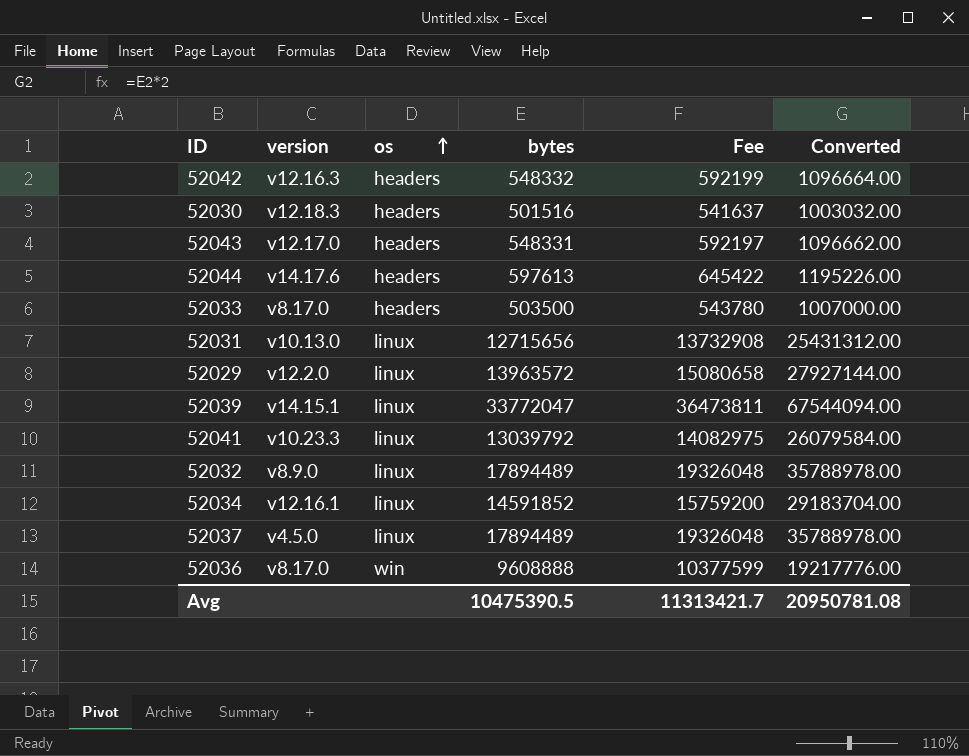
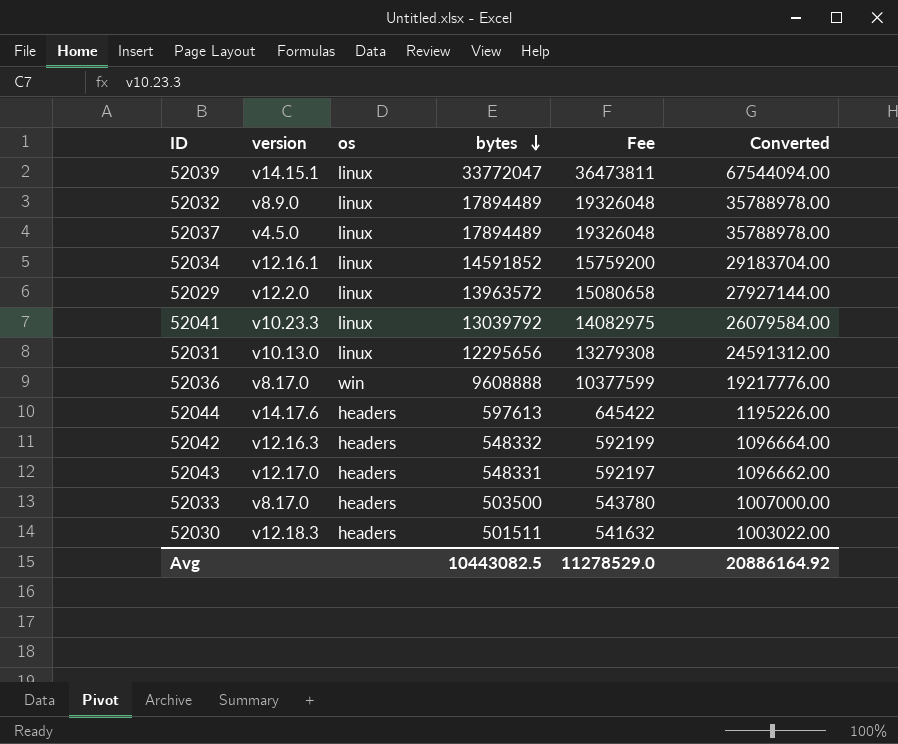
row order: os ascending -> bytes descending
52031 | bytes: 12715656 -> 12295656
52031 | Fee: 13732908 -> 13279308
52031 | Converted: 25431312.00 -> 24591312.00
52030 | bytes: 501516 -> 501511
52030 | Fee: 541637 -> 541632
52030 | Converted: 1003032.00 -> 1003022.00
Avg | bytes: 10475390.5 -> 10443082.5
Avg | Fee: 11313421.7 -> 11278529.0
Avg | Converted: 20950781.08 -> 20886164.92

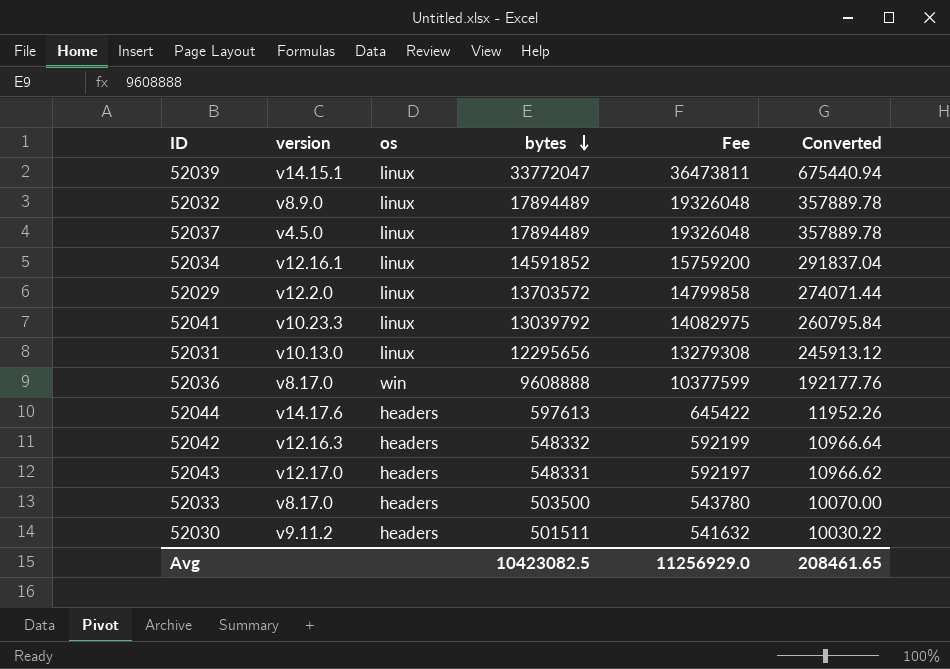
column Converted | formula: [bytes] * 2 -> [bytes] * 0.02
52029 | bytes: 13963572 -> 13703572
52029 | Fee: 15080658 -> 14799858
52030 | version: v12.18.3 -> v9.11.2
Avg | bytes: 10443082.5 -> 10423082.5
Avg | Fee: 11278529.0 -> 11256929.0
Avg | Converted: 20886164.92 -> 208461.65

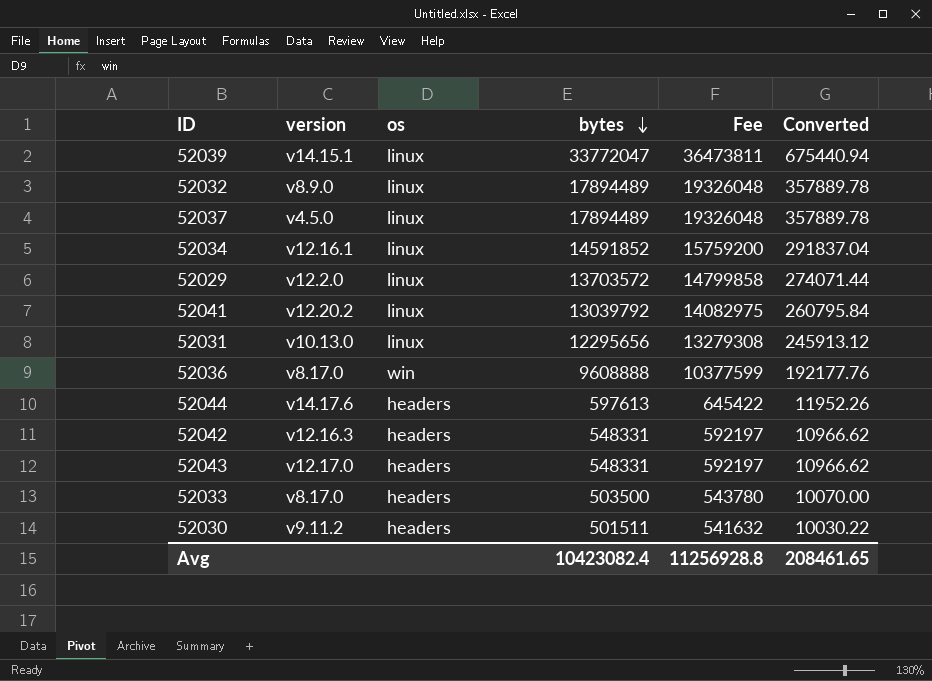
52041 | version: v10.23.3 -> v12.20.2
52042 | bytes: 548332 -> 548331
52042 | Fee: 592199 -> 592197
52042 | Converted: 10966.64 -> 10966.62
Avg | bytes: 10423082.5 -> 10423082.4
Avg | Fee: 11256929.0 -> 11256928.8

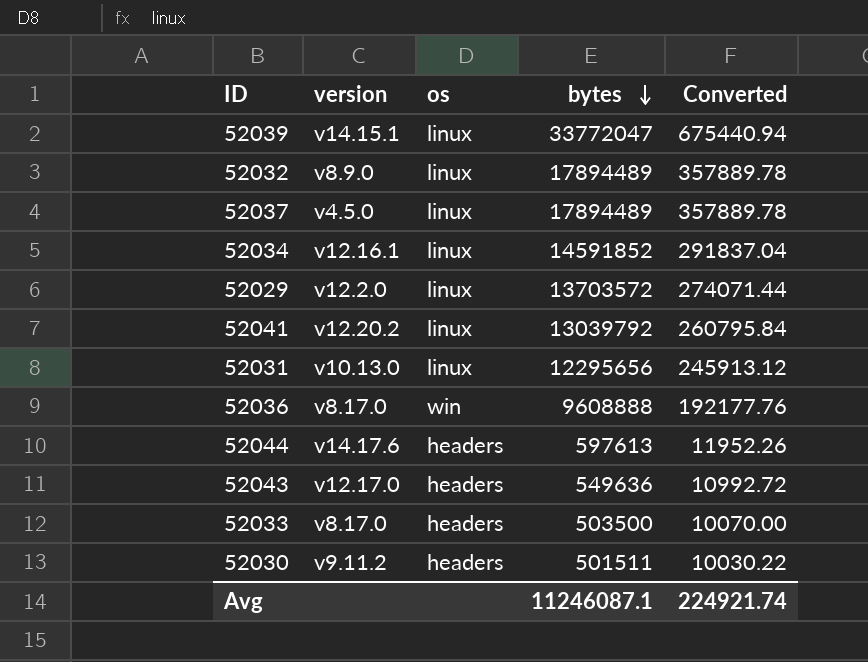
column Fee | formula: [bytes] * 1.08 -> none
row 52042: v12.16.3 | headers | 548331 | 592197 | 10966.62 -> none
52043 | bytes: 548331 -> 549636
52043 | Converted: 10966.62 -> 10992.72
Avg | bytes: 10423082.4 -> 11246087.1
Avg | Converted: 208461.65 -> 224921.74

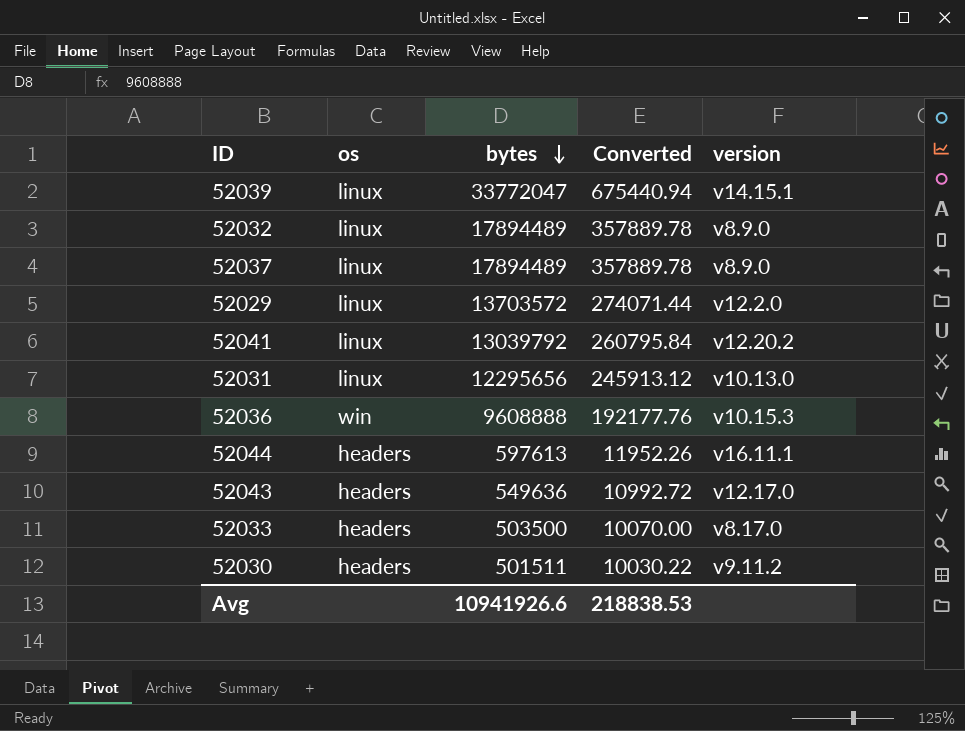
column version | position: 2 -> 5
row 52034: v12.16.1 | linux | 14591852 | 291837.04 -> none
52037 | version: v4.5.0 -> v8.9.0
52036 | version: v8.17.0 -> v10.15.3
52044 | version: v14.17.6 -> v16.11.1
Avg | bytes: 11246087.1 -> 10941926.6
Avg | Converted: 224921.74 -> 218838.53

